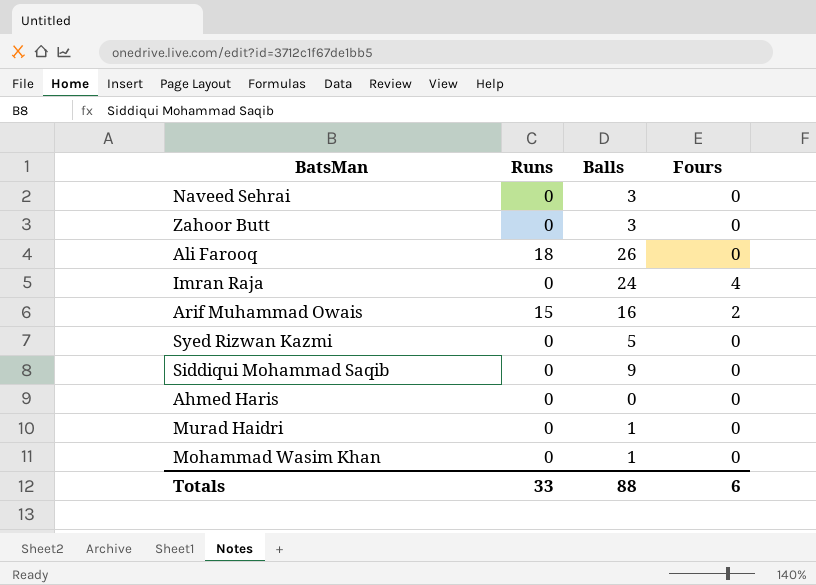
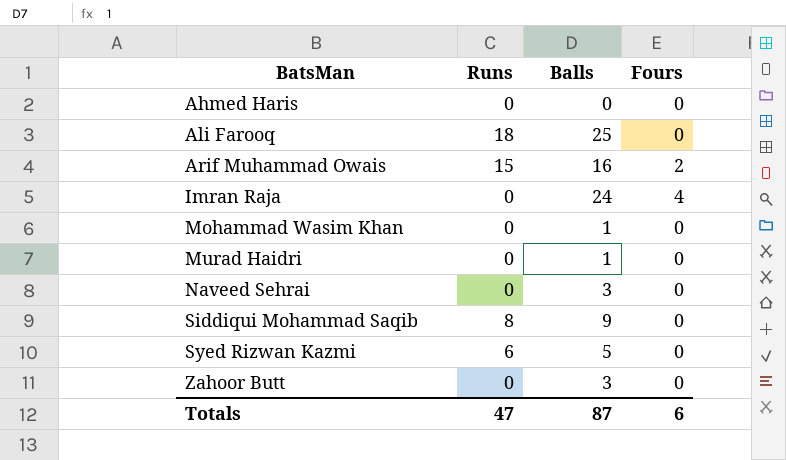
row order: none -> BatsMan ascending
Ali Farooq | Balls: 26 -> 25
Siddiqui Mohammad Saqib | Runs: 0 -> 8
Syed Rizwan Kazmi | Runs: 0 -> 6
Totals | Runs: 33 -> 47
Totals | Balls: 88 -> 87

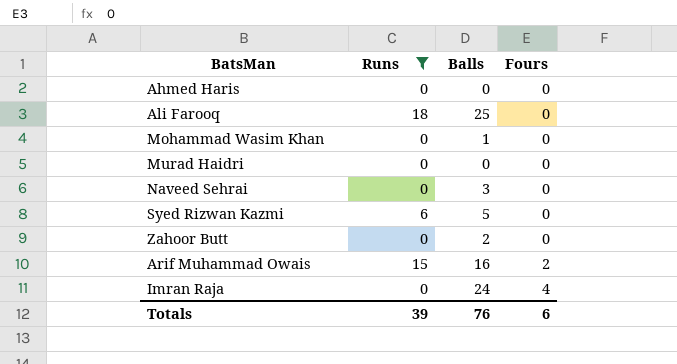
filter: none -> Runs != 8
row order: BatsMan ascending -> Fours ascending
Murad Haidri | Balls: 1 -> 0
Zahoor Butt | Balls: 3 -> 2
Totals | Runs: 47 -> 39
Totals | Balls: 87 -> 76

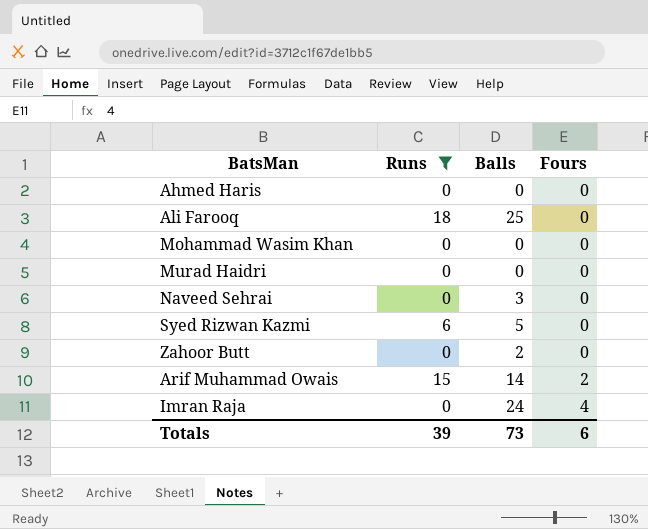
Mohammad Wasim Khan | Balls: 1 -> 0
Arif Muhammad Owais | Balls: 16 -> 14
Totals | Balls: 76 -> 73

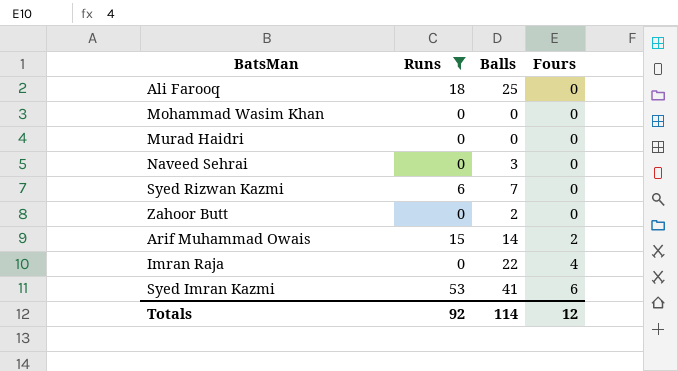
row Ahmed Haris: 0 | 0 | 0 -> none
Syed Rizwan Kazmi | Balls: 5 -> 7
Imran Raja | Balls: 24 -> 22
row Syed Imran Kazmi: none -> 53 | 41 | 6
Totals | Runs: 39 -> 92
Totals | Balls: 73 -> 114
Totals | Fours: 6 -> 12

